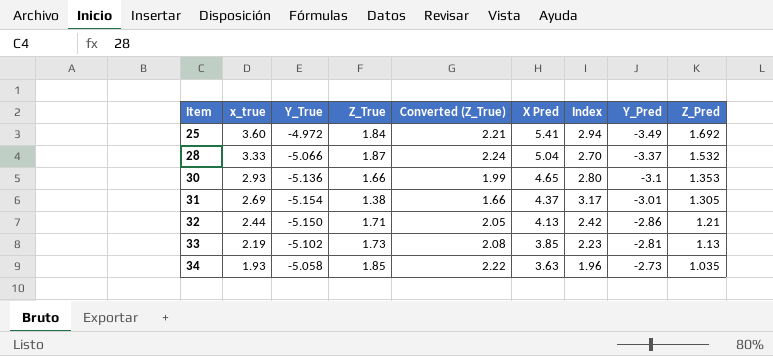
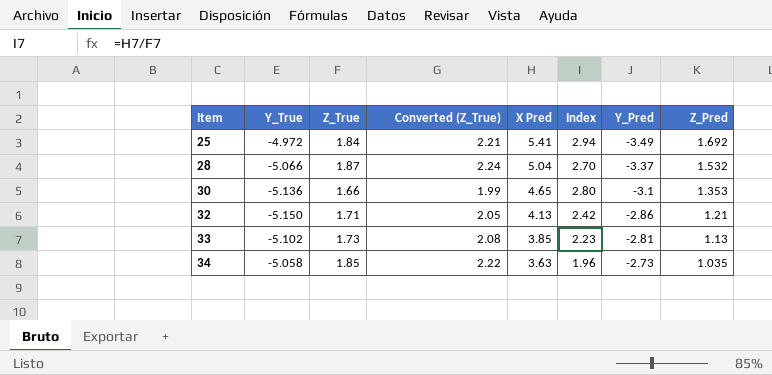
column x_true | position: 2 -> none
row 31: 2.69 | -5.154 | 1.38 | 1.66 | 4.37 | 3.17 | -3.01 | 1.305 -> none

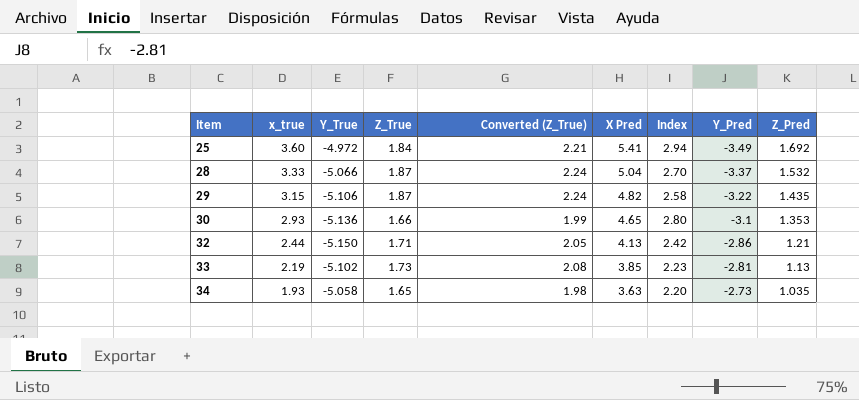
column x_true | position: none -> 2
row 29: none -> 3.15 | -5.106 | 1.87 | 2.24 | 4.82 | 2.58 | -3.22 | 1.435
34 | Z_True: 1.85 -> 1.65
34 | Converted (Z_True): 2.22 -> 1.98
34 | Index: 1.96 -> 2.20

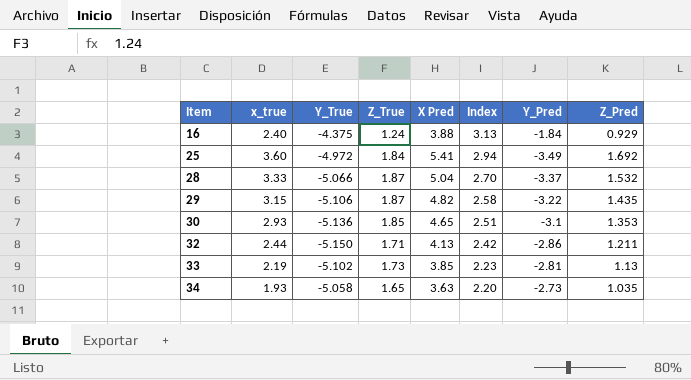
column Converted (Z_True) | formula: [Z_True] * 1.2 -> none
row 16: none -> 2.40 | -4.375 | 1.24 | 3.88 | 3.13 | -1.84 | 0.929
30 | Z_True: 1.66 -> 1.85
30 | Index: 2.80 -> 2.51
32 | Z_Pred: 1.21 -> 1.211

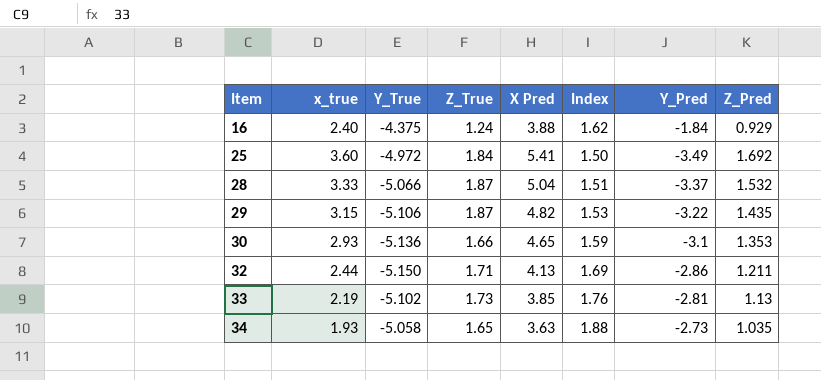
column Index | formula: [X Pred] / [Z_True] -> [X Pred] / [x_true]
30 | Z_True: 1.85 -> 1.66

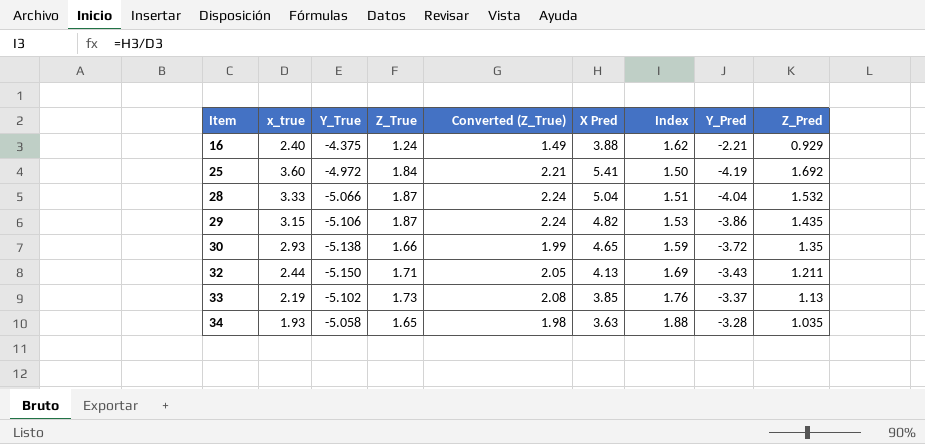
column Converted (Z_True) | formula: none -> [Z_True] * 1.2
16 | Y_Pred: -1.84 -> -2.21
25 | Y_Pred: -3.49 -> -4.19
28 | Y_Pred: -3.37 -> -4.04
29 | Y_Pred: -3.22 -> -3.86
30 | Y_True: -5.136 -> -5.138
30 | Y_Pred: -3.1 -> -3.72
30 | Z_Pred: 1.353 -> 1.35
32 | Y_Pred: -2.86 -> -3.43
33 | Y_Pred: -2.81 -> -3.37
34 | Y_Pred: -2.73 -> -3.28

